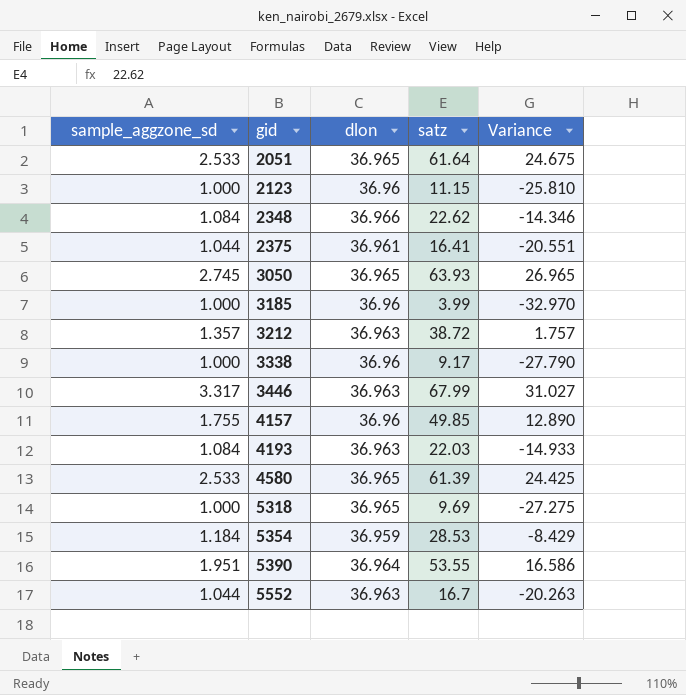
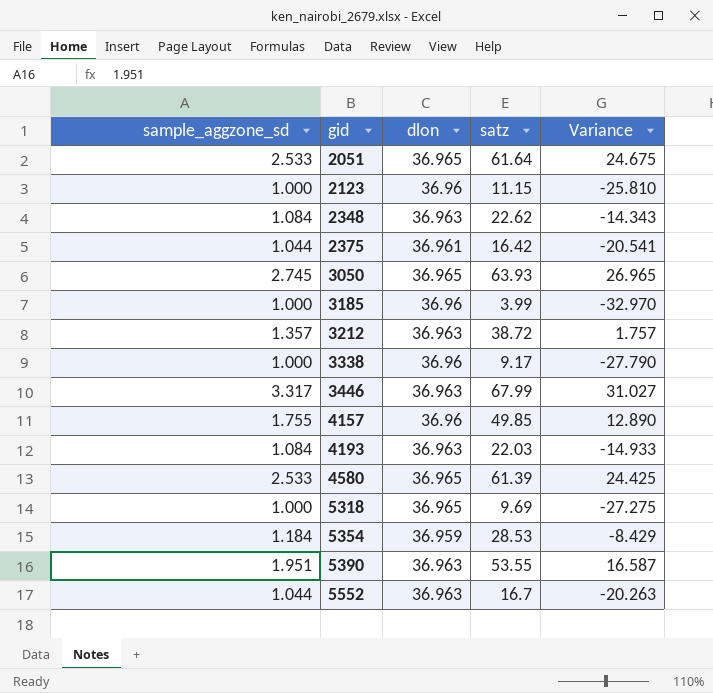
2348 | dlon: 36.966 -> 36.963
2348 | Variance: -14.346 -> -14.343
2375 | satz: 16.41 -> 16.42
2375 | Variance: -20.551 -> -20.541
5390 | dlon: 36.964 -> 36.963
5390 | Variance: 16.586 -> 16.587

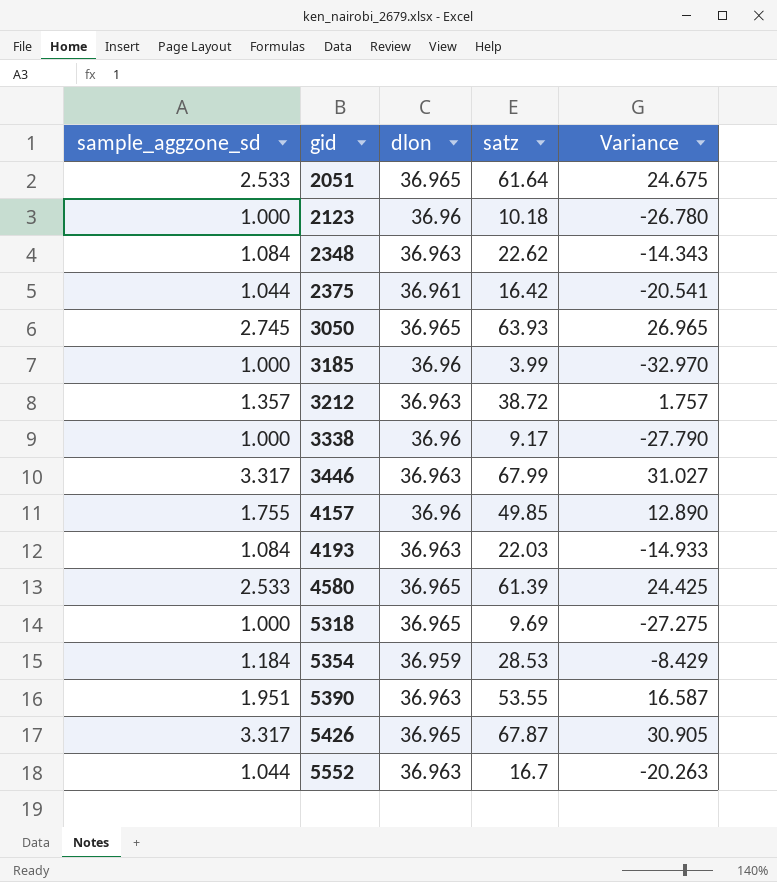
2123 | satz: 11.15 -> 10.18
2123 | Variance: -25.810 -> -26.780
row 5426: none -> 3.317 | 36.965 | 67.87 | 30.905

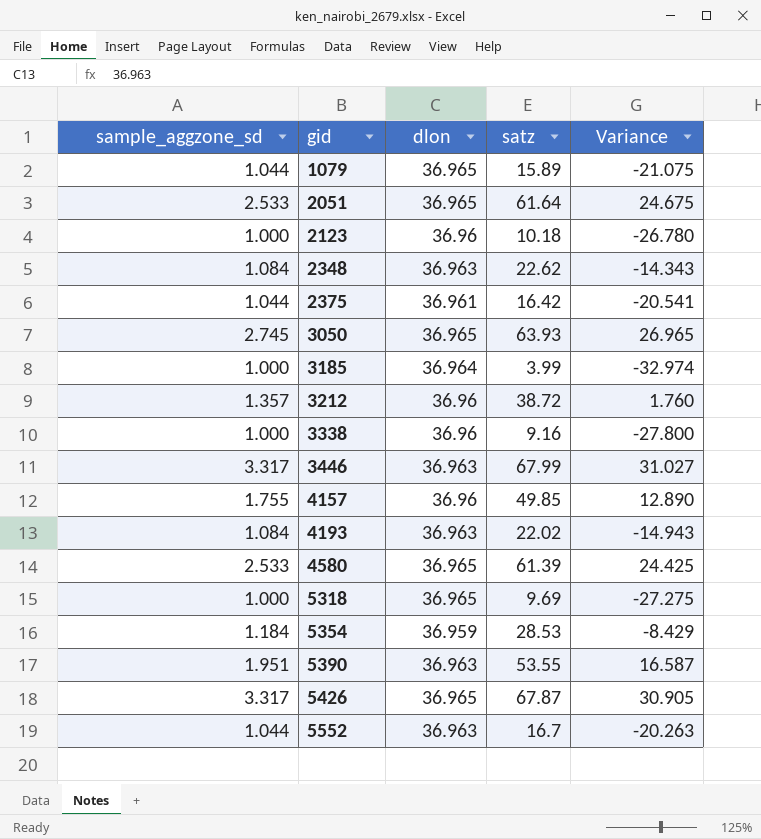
row 1079: none -> 1.044 | 36.965 | 15.89 | -21.075
3185 | dlon: 36.96 -> 36.964
3185 | Variance: -32.970 -> -32.974
3212 | dlon: 36.963 -> 36.96
3212 | Variance: 1.757 -> 1.760
3338 | satz: 9.17 -> 9.16
3338 | Variance: -27.790 -> -27.800
4193 | satz: 22.03 -> 22.02
4193 | Variance: -14.933 -> -14.943

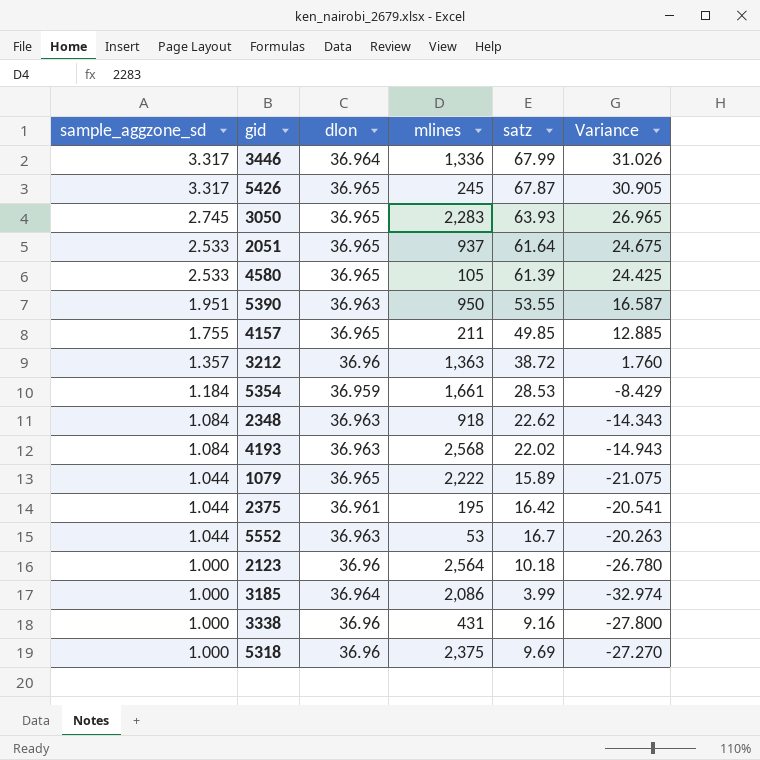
row order: gid ascending -> sample_aggzone_sd descending
column mlines | position: none -> 4
3446 | dlon: 36.963 -> 36.964
3446 | Variance: 31.027 -> 31.026
4157 | dlon: 36.96 -> 36.965
4157 | Variance: 12.890 -> 12.885
5318 | dlon: 36.965 -> 36.96
5318 | Variance: -27.275 -> -27.270

